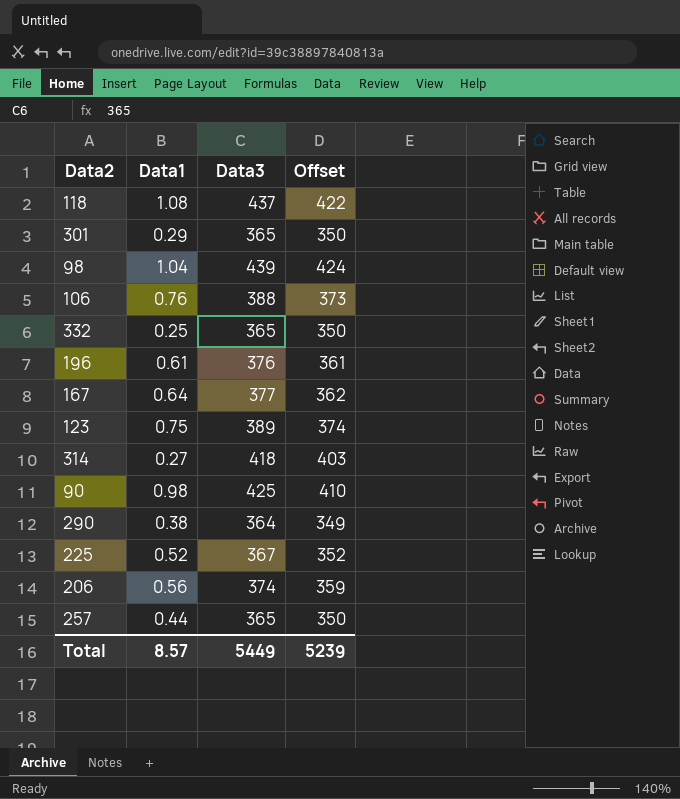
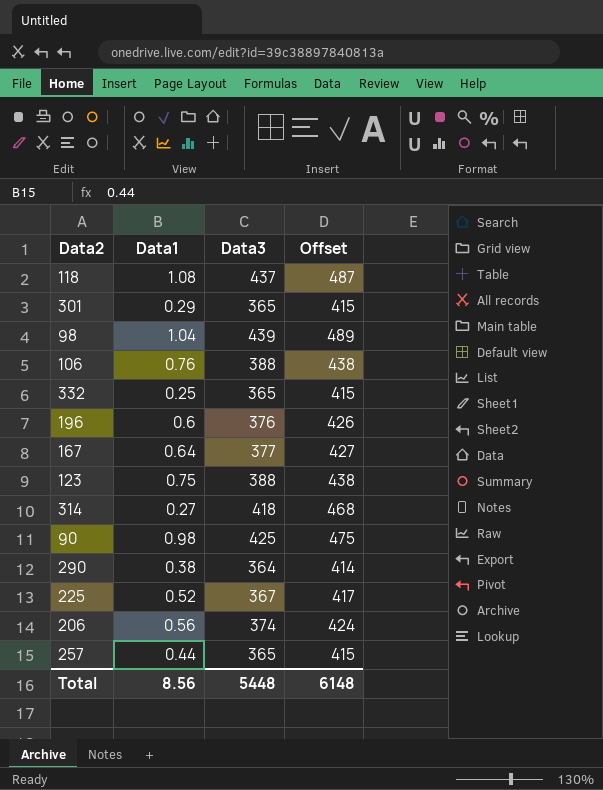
column Offset | formula: [Data3] - 15 -> [Data3] + 50
196 | Data1: 0.61 -> 0.6
123 | Data3: 389 -> 388
Total | Data1: 8.57 -> 8.56
Total | Data3: 5449 -> 5448
Total | Offset: 5239 -> 6148

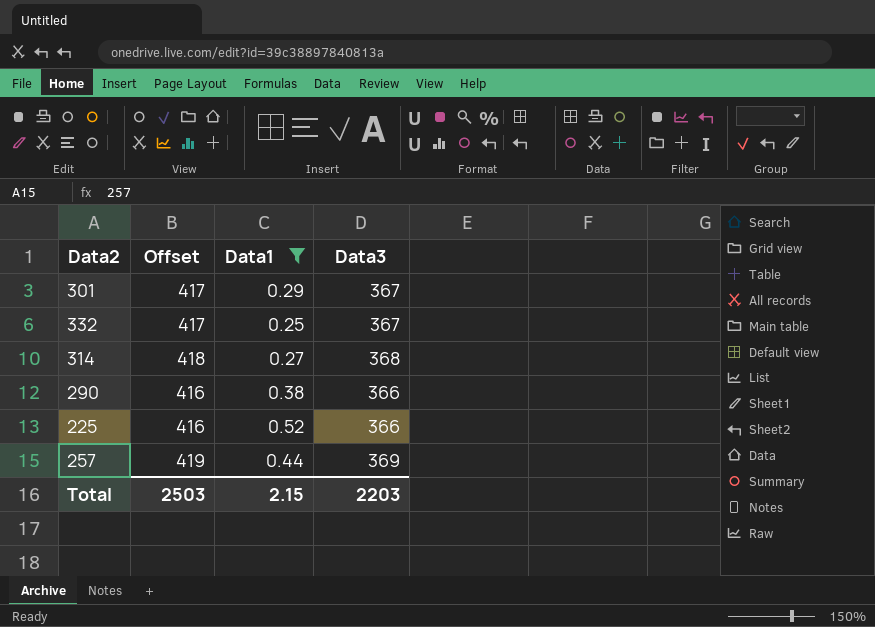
filter: none -> Data1 <= 0.52
column Offset | position: 4 -> 2
301 | Offset: 415 -> 417
301 | Data3: 365 -> 367
332 | Offset: 415 -> 417
332 | Data3: 365 -> 367
314 | Offset: 468 -> 418
314 | Data3: 418 -> 368
290 | Offset: 414 -> 416
290 | Data3: 364 -> 366
225 | Offset: 417 -> 416
225 | Data3: 367 -> 366
257 | Offset: 415 -> 419
257 | Data3: 365 -> 369
Total | Offset: 6148 -> 2503
Total | Data1: 8.56 -> 2.15
Total | Data3: 5448 -> 2203

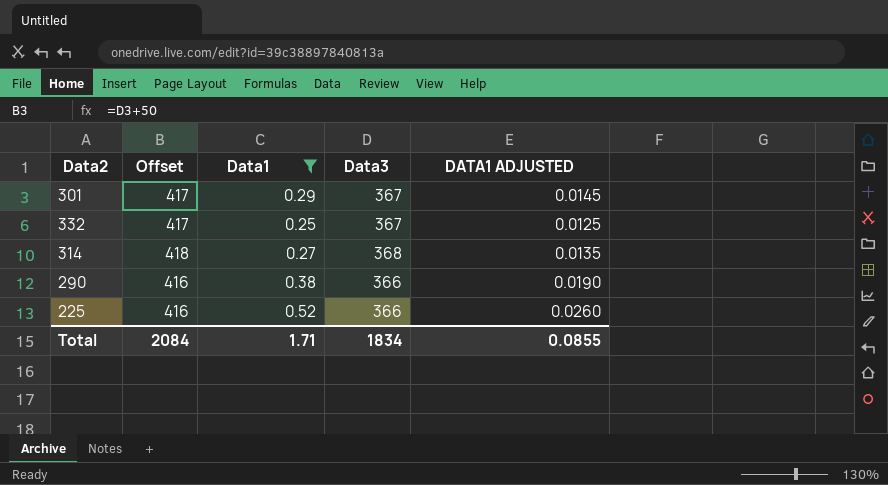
column DATA1 ADJUSTED | formula: none -> [Data1] * 0.05
row 257: 419 | 0.44 | 369 -> none
Total | Offset: 2503 -> 2084
Total | Data1: 2.15 -> 1.71
Total | Data3: 2203 -> 1834

